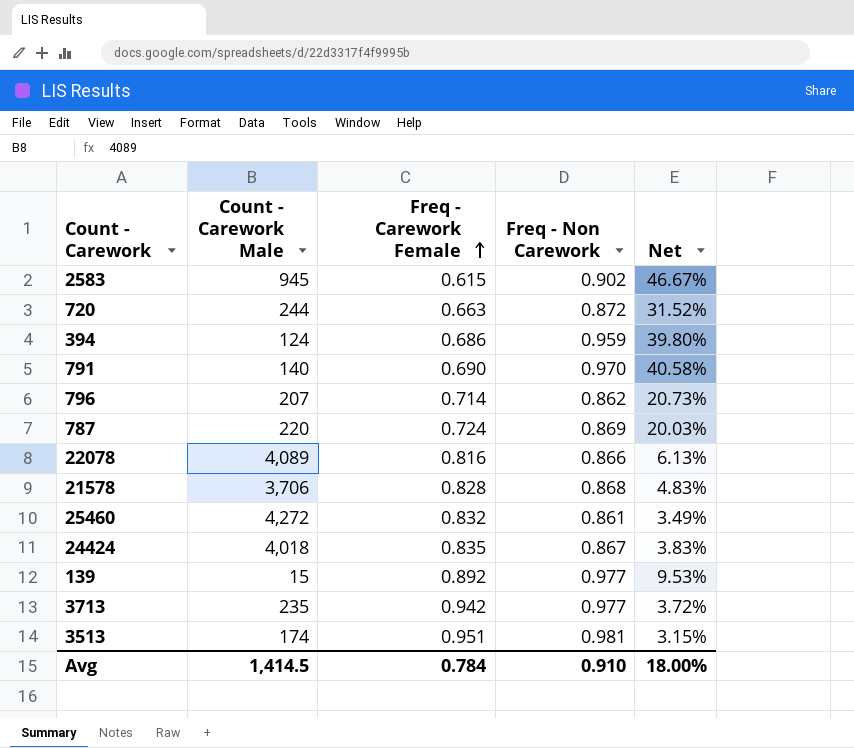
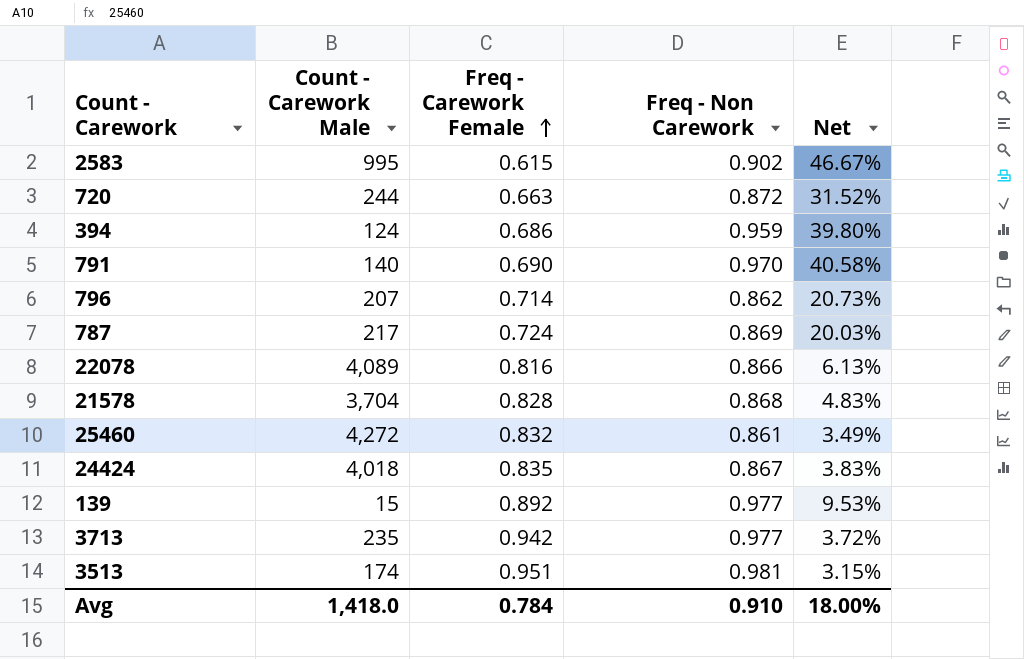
2583 | Count - Carework Male: 945 -> 995
787 | Count - Carework Male: 220 -> 217
21578 | Count - Carework Male: 3,706 -> 3,704
Avg | Count - Carework Male: 1,414.5 -> 1,418.0

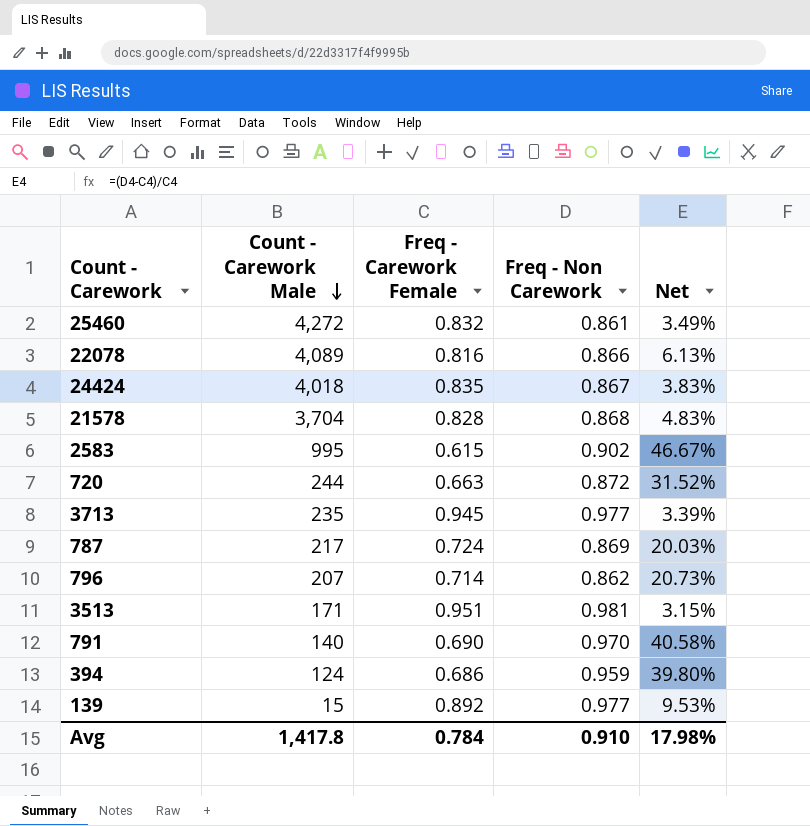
row order: Freq - Carework Female ascending -> Count - Carework Male descending
3713 | Freq - Carework Female: 0.942 -> 0.945
3713 | Net: 3.72% -> 3.39%
3513 | Count - Carework Male: 174 -> 171
Avg | Count - Carework Male: 1,418.0 -> 1,417.8
Avg | Net: 18.00% -> 17.98%

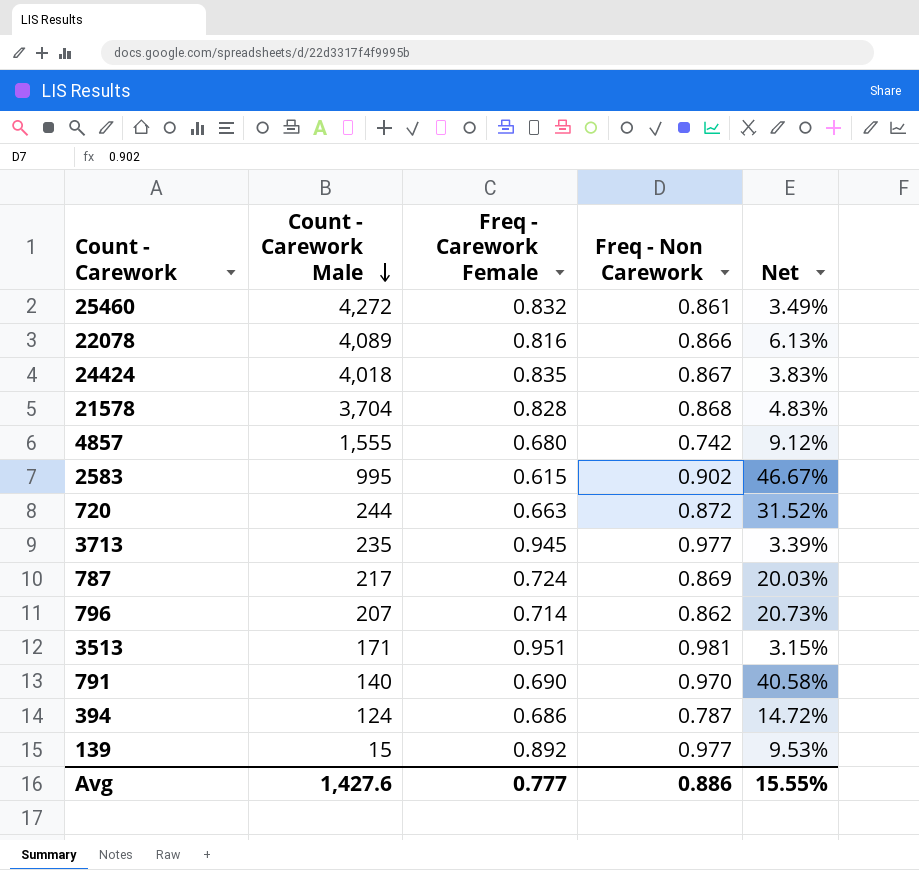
row 4857: none -> 1,555 | 0.680 | 0.742 | 9.12%
394 | Freq - Non Carework: 0.959 -> 0.787
394 | Net: 39.80% -> 14.72%
Avg | Count - Carework Male: 1,417.8 -> 1,427.6
Avg | Freq - Carework Female: 0.784 -> 0.777
Avg | Freq - Non Carework: 0.910 -> 0.886
Avg | Net: 17.98% -> 15.55%

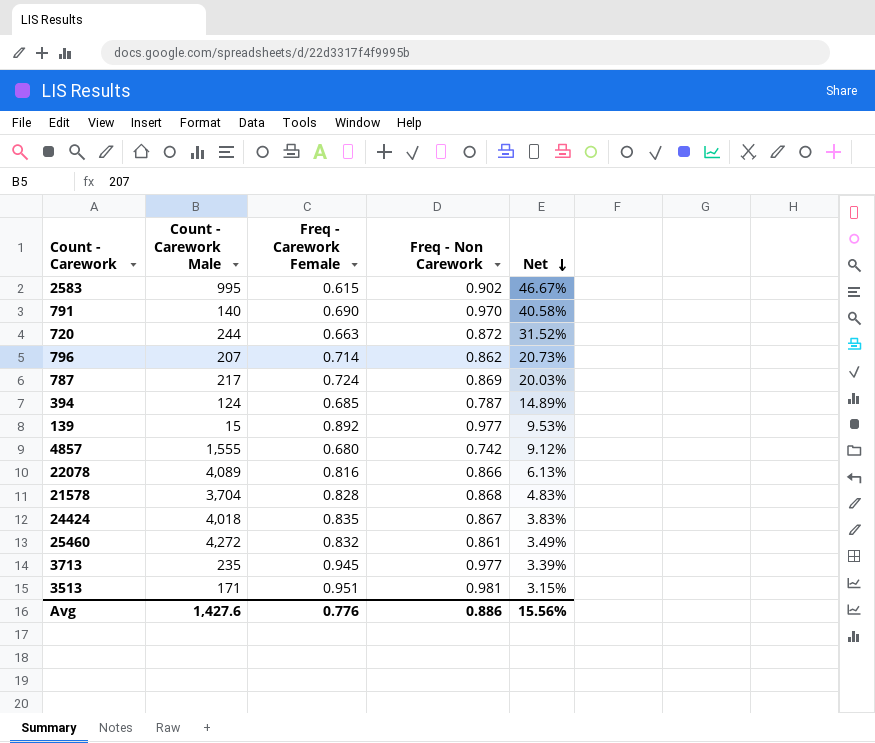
row order: Count - Carework Male descending -> Net descending
394 | Freq - Carework Female: 0.686 -> 0.685
394 | Net: 14.72% -> 14.89%
Avg | Freq - Carework Female: 0.777 -> 0.776
Avg | Net: 15.55% -> 15.56%

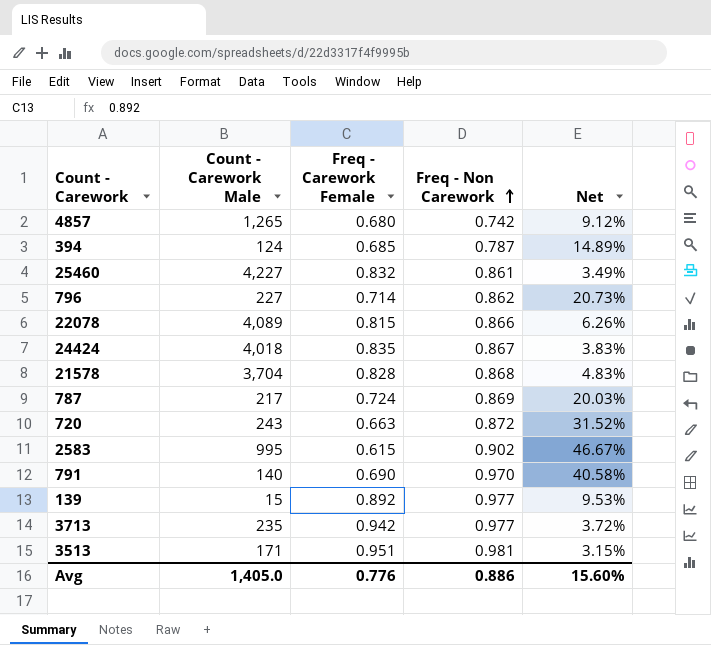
row order: Net descending -> Freq - Non Carework ascending
4857 | Count - Carework Male: 1,555 -> 1,265
25460 | Count - Carework Male: 4,272 -> 4,227
796 | Count - Carework Male: 207 -> 227
22078 | Freq - Carework Female: 0.816 -> 0.815
22078 | Net: 6.13% -> 6.26%
720 | Count - Carework Male: 244 -> 243
3713 | Freq - Carework Female: 0.945 -> 0.942
3713 | Net: 3.39% -> 3.72%
Avg | Count - Carework Male: 1,427.6 -> 1,405.0
Avg | Net: 15.56% -> 15.60%

